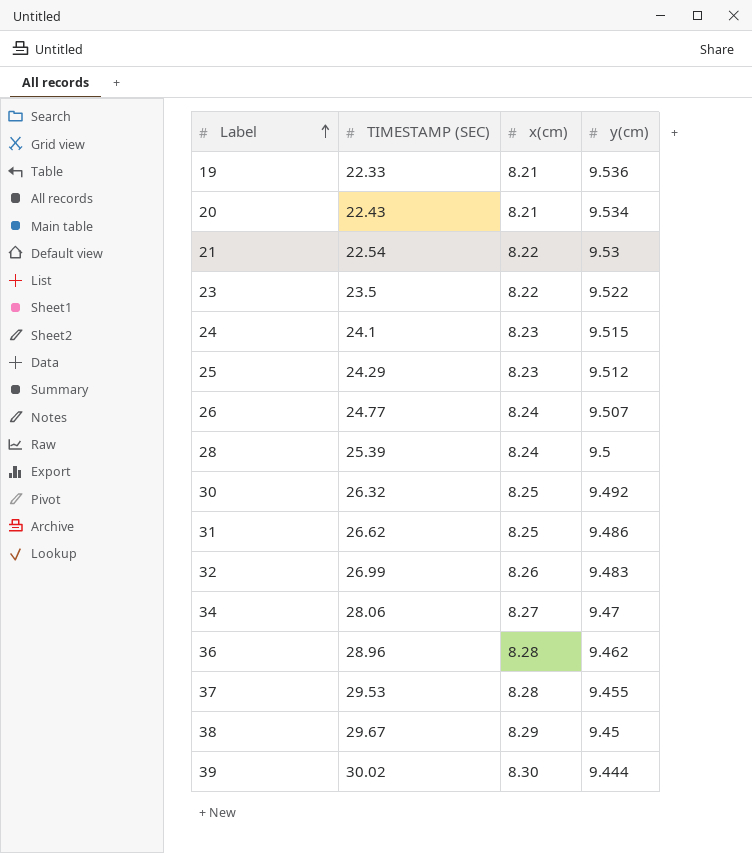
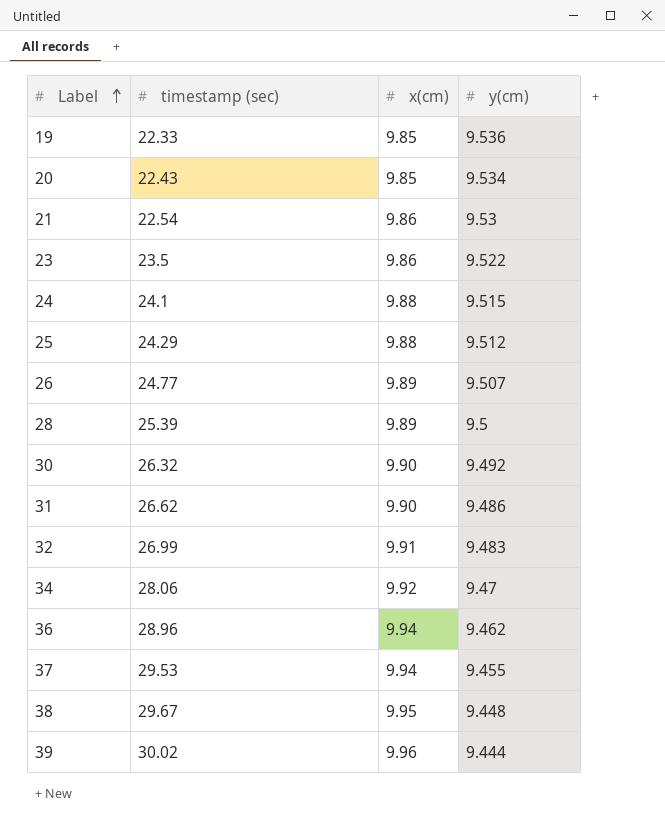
column name: TIMESTAMP (SEC) -> timestamp (sec)
19 | x(cm): 8.21 -> 9.85
20 | x(cm): 8.21 -> 9.85
21 | x(cm): 8.22 -> 9.86
23 | x(cm): 8.22 -> 9.86
24 | x(cm): 8.23 -> 9.88
25 | x(cm): 8.23 -> 9.88
26 | x(cm): 8.24 -> 9.89
28 | x(cm): 8.24 -> 9.89
30 | x(cm): 8.25 -> 9.90
31 | x(cm): 8.25 -> 9.90
32 | x(cm): 8.26 -> 9.91
34 | x(cm): 8.27 -> 9.92
36 | x(cm): 8.28 -> 9.94
37 | x(cm): 8.28 -> 9.94
38 | x(cm): 8.29 -> 9.95
38 | y(cm): 9.45 -> 9.448
39 | x(cm): 8.30 -> 9.96

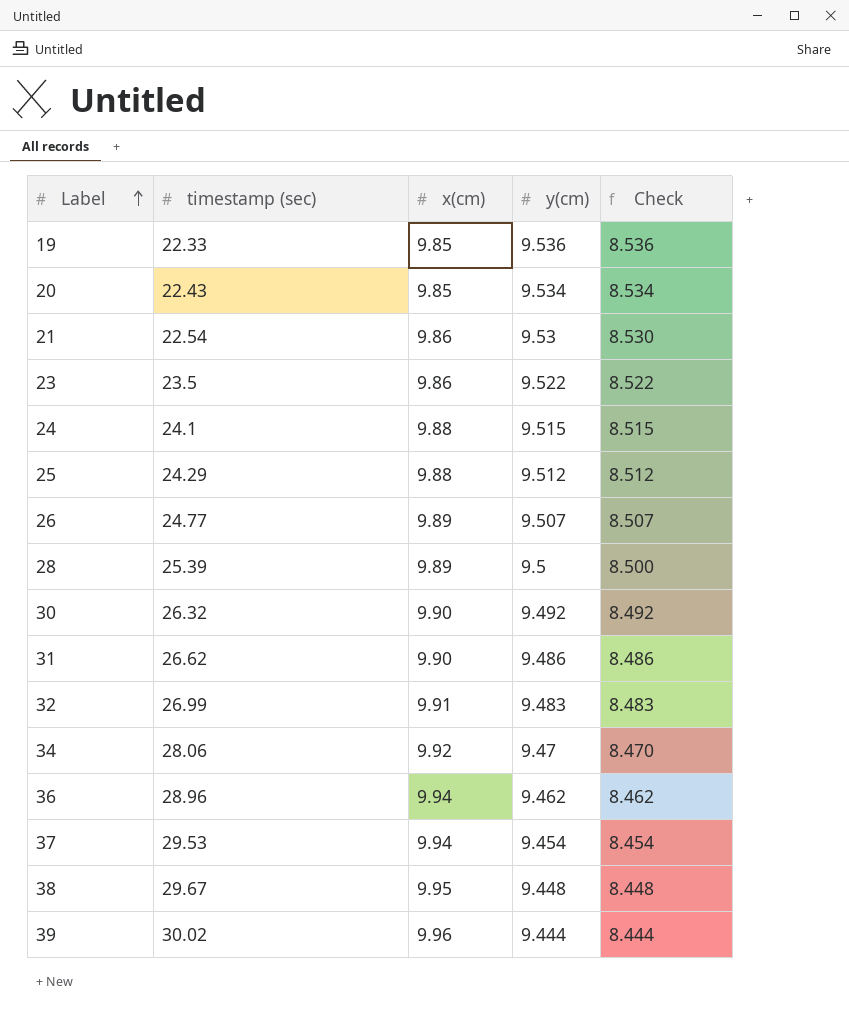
column Check | formula: none -> [y(cm)] - 1
37 | y(cm): 9.455 -> 9.454

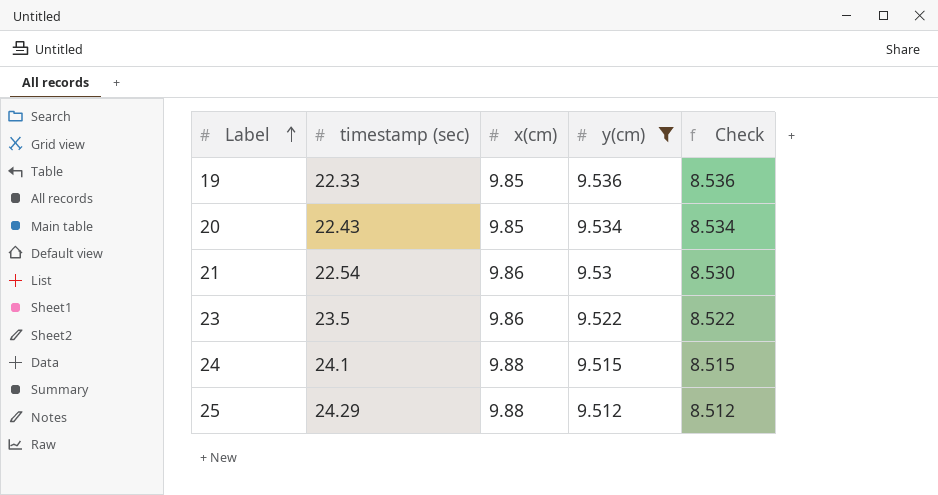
filter: none -> y(cm) >= 9.512

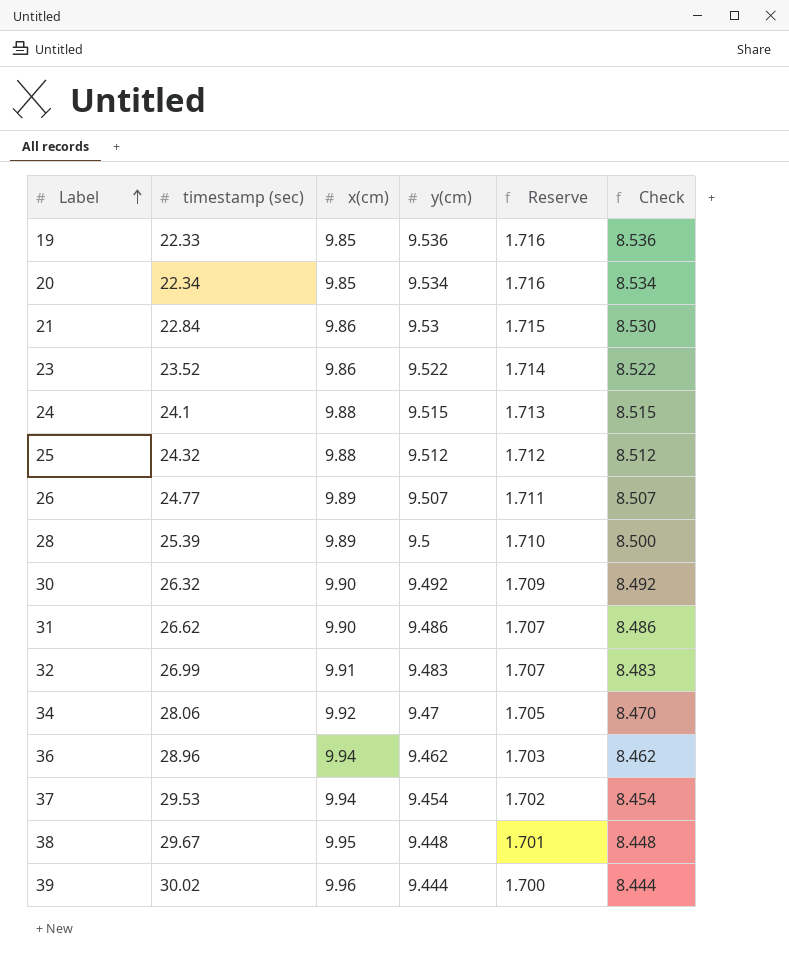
filter: y(cm) >= 9.512 -> none
column Reserve | formula: none -> [y(cm)] * 0.18
20 | timestamp (sec): 22.43 -> 22.34
21 | timestamp (sec): 22.54 -> 22.84
23 | timestamp (sec): 23.5 -> 23.52
25 | timestamp (sec): 24.29 -> 24.32

